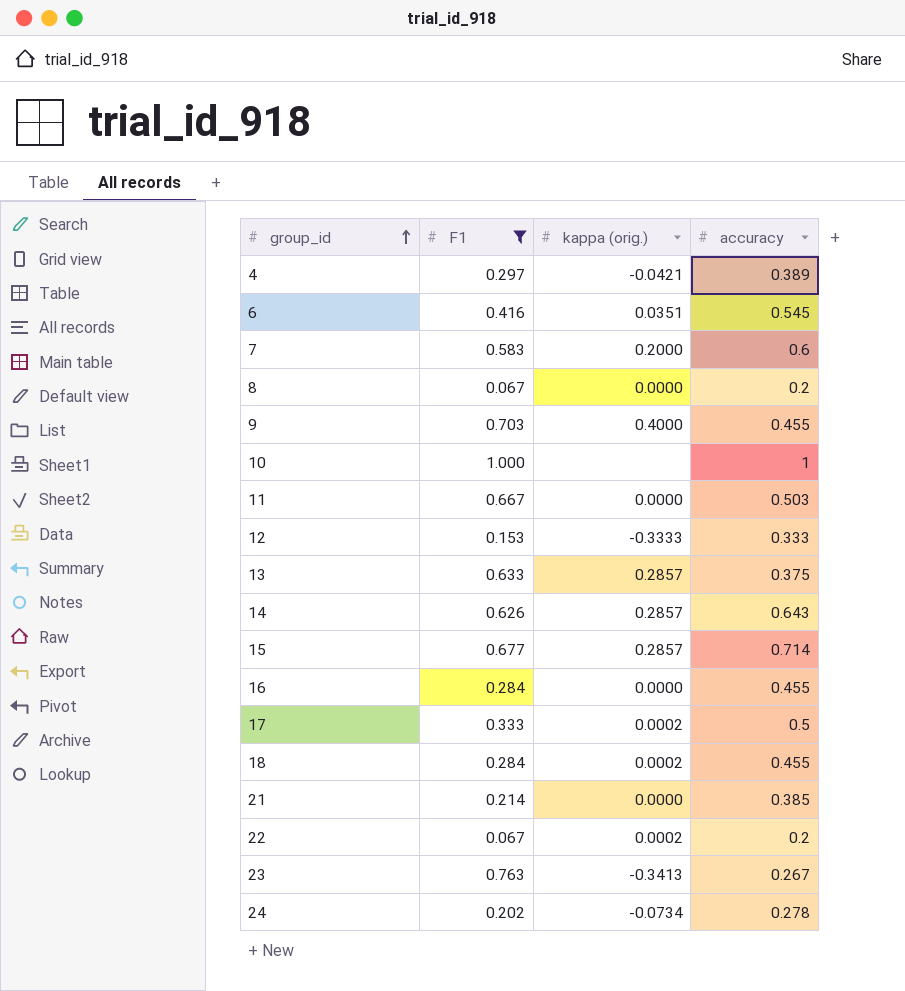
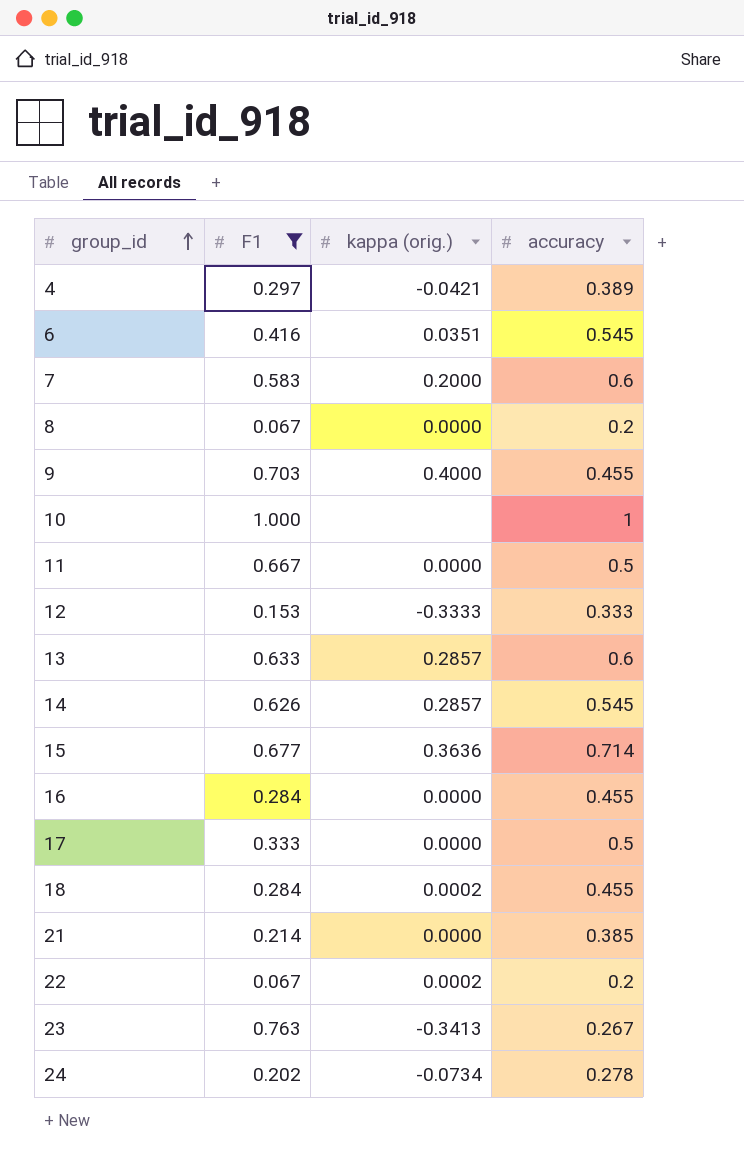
11 | accuracy: 0.503 -> 0.5
13 | accuracy: 0.375 -> 0.6
14 | accuracy: 0.643 -> 0.545
15 | kappa (orig.): 0.2857 -> 0.3636
17 | kappa (orig.): 0.0002 -> 0.0000

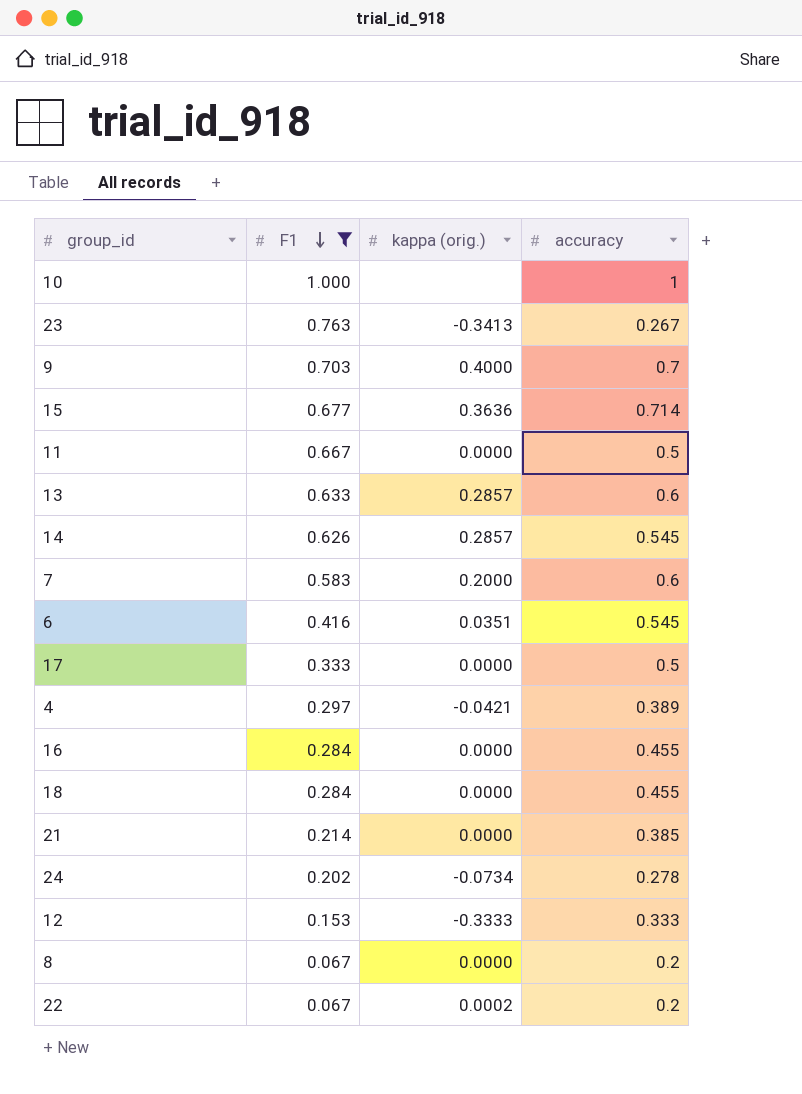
row order: group_id ascending -> F1 descending
9 | accuracy: 0.455 -> 0.7
18 | kappa (orig.): 0.0002 -> 0.0000

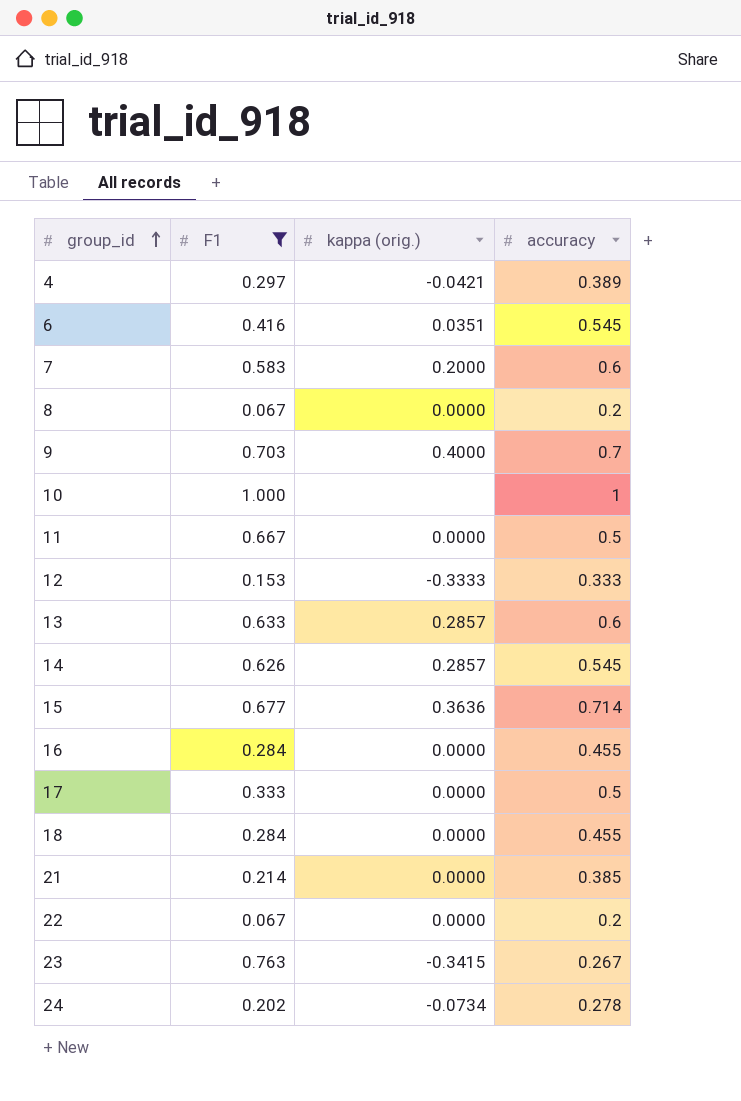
row order: F1 descending -> group_id ascending
22 | kappa (orig.): 0.0002 -> 0.0000
23 | kappa (orig.): -0.3413 -> -0.3415

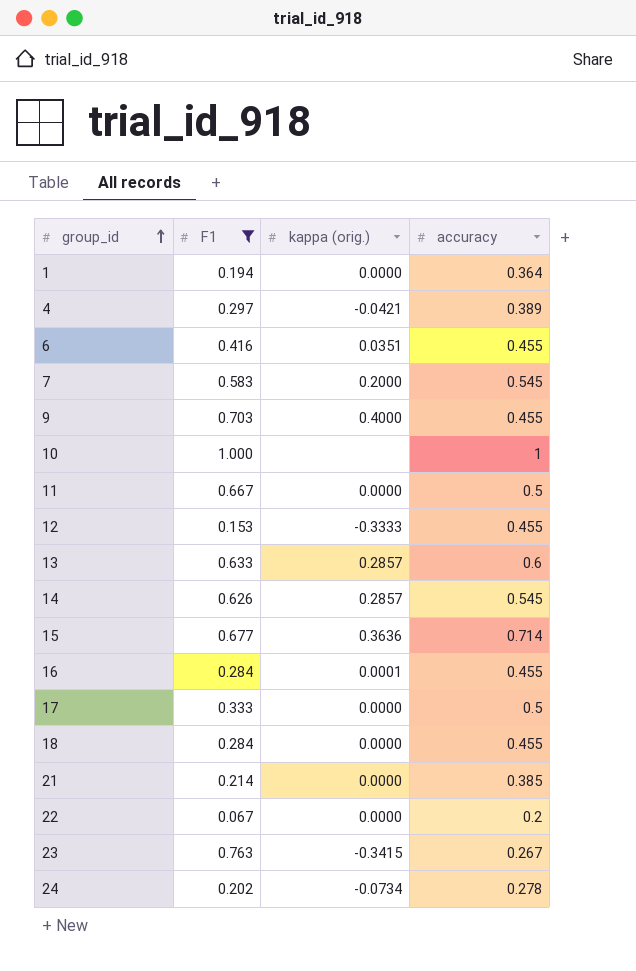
row 8: 0.067 | 0.0000 | 0.2 -> none
row 1: none -> 0.194 | 0.0000 | 0.364
6 | accuracy: 0.545 -> 0.455
7 | accuracy: 0.6 -> 0.545
9 | accuracy: 0.7 -> 0.455
12 | accuracy: 0.333 -> 0.455
16 | kappa (orig.): 0.0000 -> 0.0001

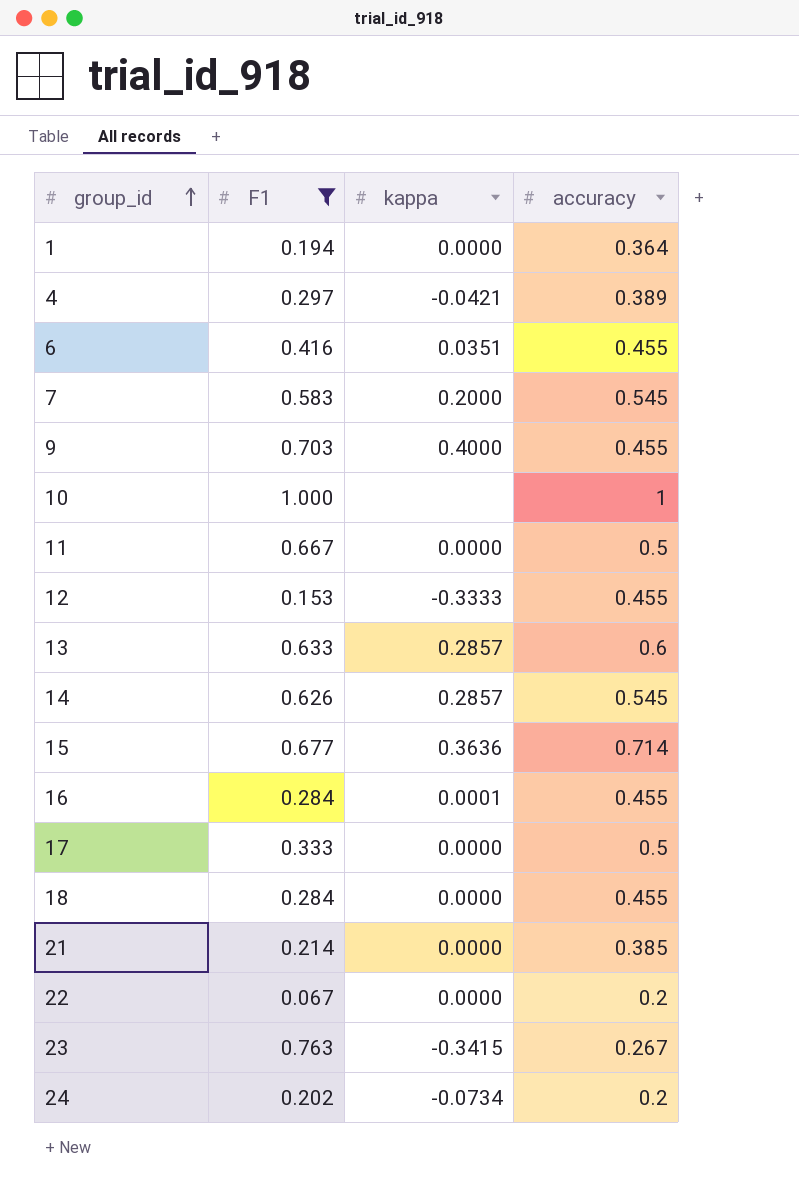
column name: kappa (orig.) -> kappa
24 | accuracy: 0.278 -> 0.2

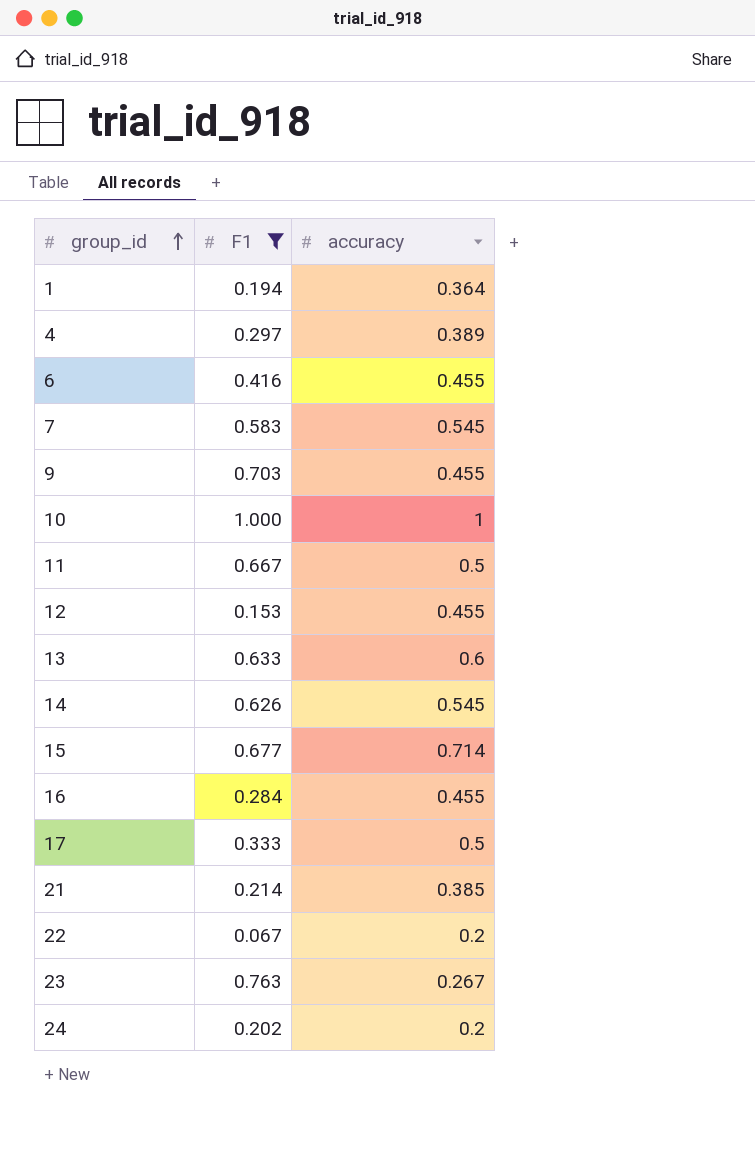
column kappa | position: 3 -> none
row 18: 0.284 | 0.0000 | 0.455 -> none

